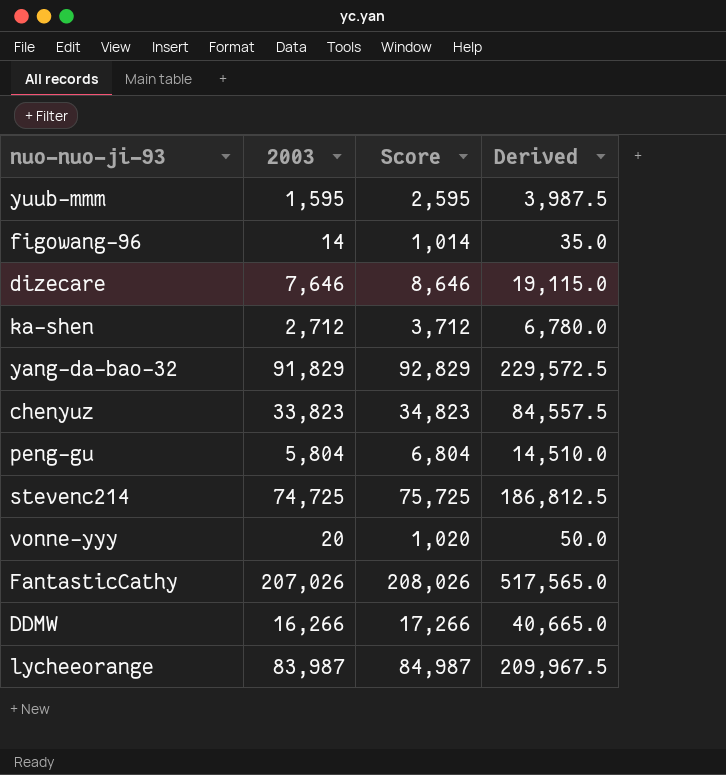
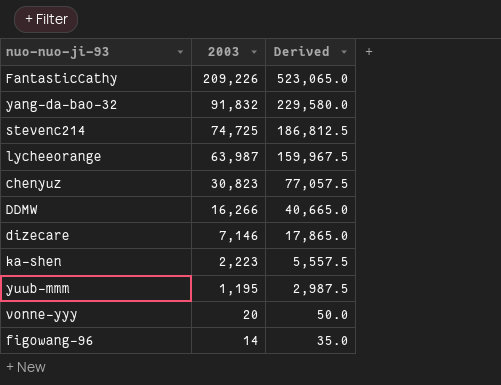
row order: none -> 2003 descending
column Score | formula: [2003] + 1000 -> none
row peng-gu: 5,804 | 6,804 | 14,510.0 -> none
FantasticCathy | 2003: 207,026 -> 209,226
FantasticCathy | Derived: 517,565.0 -> 523,065.0
yang-da-bao-32 | 2003: 91,829 -> 91,832
yang-da-bao-32 | Derived: 229,572.5 -> 229,580.0
lycheeorange | 2003: 83,987 -> 63,987
lycheeorange | Derived: 209,967.5 -> 159,967.5
chenyuz | 2003: 33,823 -> 30,823
chenyuz | Derived: 84,557.5 -> 77,057.5
dizecare | 2003: 7,646 -> 7,146
dizecare | Derived: 19,115.0 -> 17,865.0
ka-shen | 2003: 2,712 -> 2,223
ka-shen | Derived: 6,780.0 -> 5,557.5
yuub-mmm | 2003: 1,595 -> 1,195
yuub-mmm | Derived: 3,987.5 -> 2,987.5

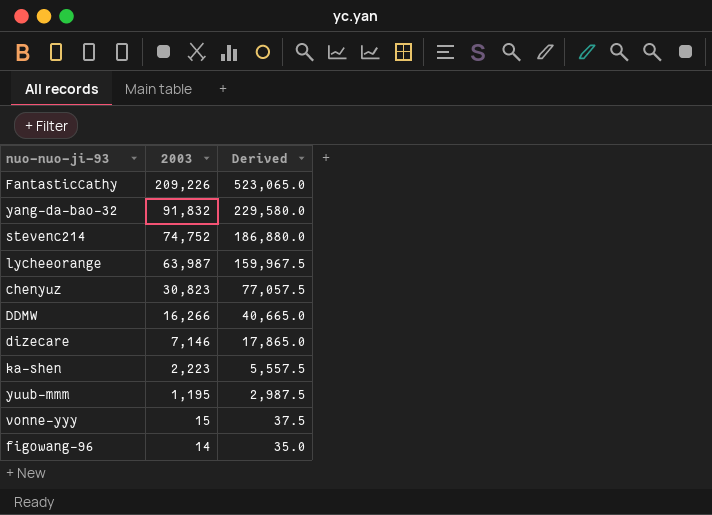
stevenc214 | 2003: 74,725 -> 74,752
stevenc214 | Derived: 186,812.5 -> 186,880.0
vonne-yyy | 2003: 20 -> 15
vonne-yyy | Derived: 50.0 -> 37.5

